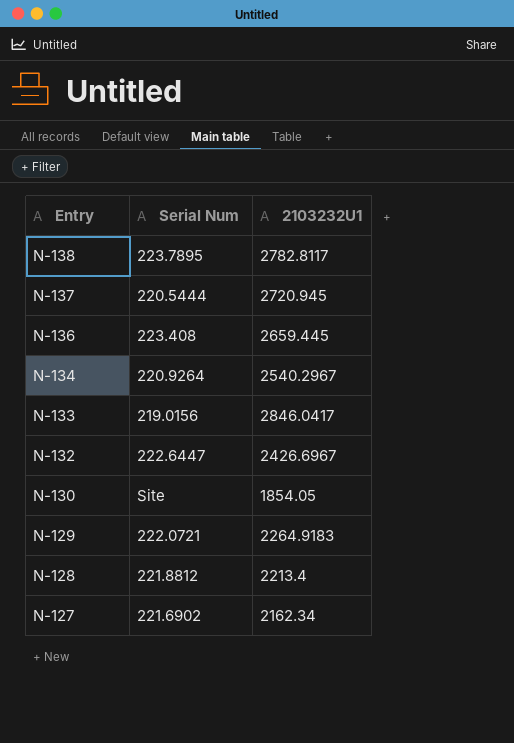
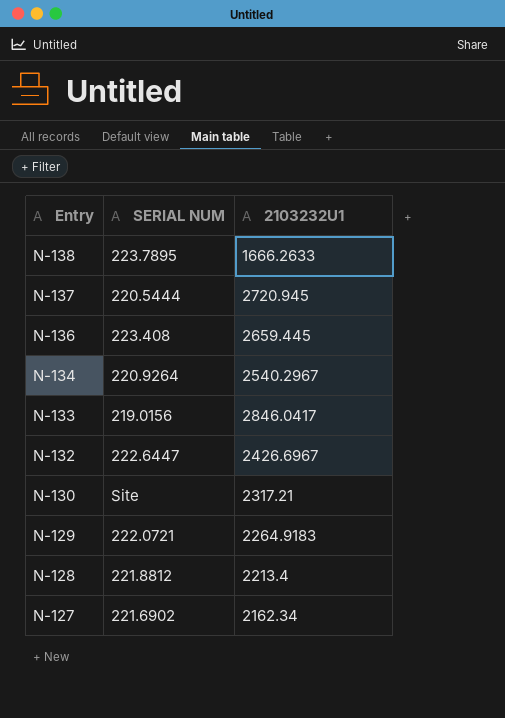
column name: Serial Num -> SERIAL NUM
N-138 | 2103232U1: 2782.8117 -> 1666.2633
N-130 | 2103232U1: 1854.05 -> 2317.21

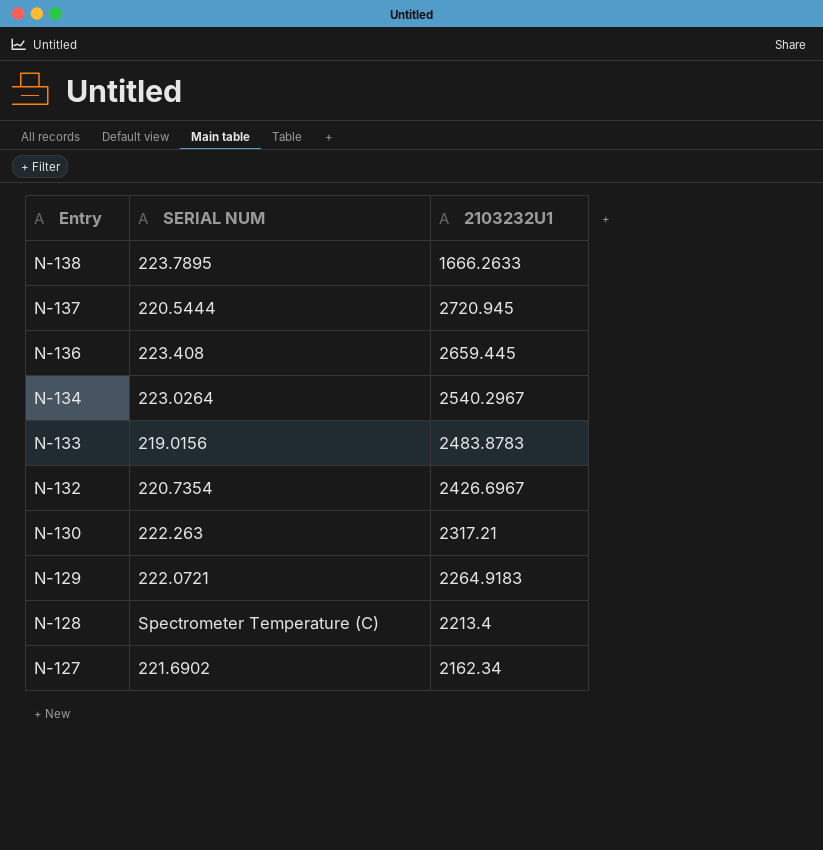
N-134 | SERIAL NUM: 220.9264 -> 223.0264
N-133 | 2103232U1: 2846.0417 -> 2483.8783
N-132 | SERIAL NUM: 222.6447 -> 220.7354
N-130 | SERIAL NUM: Site -> 222.263
N-128 | SERIAL NUM: 221.8812 -> Spectrometer Temperature (C)

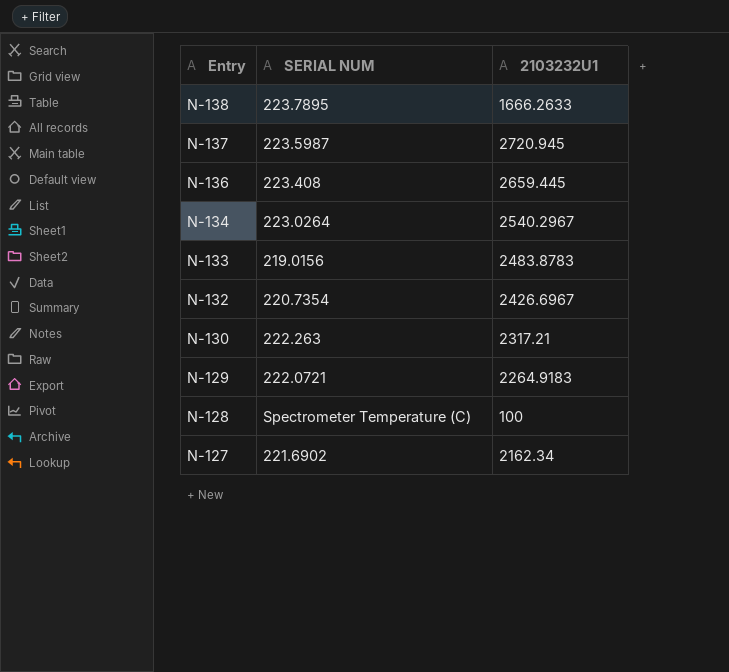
N-137 | SERIAL NUM: 220.5444 -> 223.5987
N-128 | 2103232U1: 2213.4 -> 100

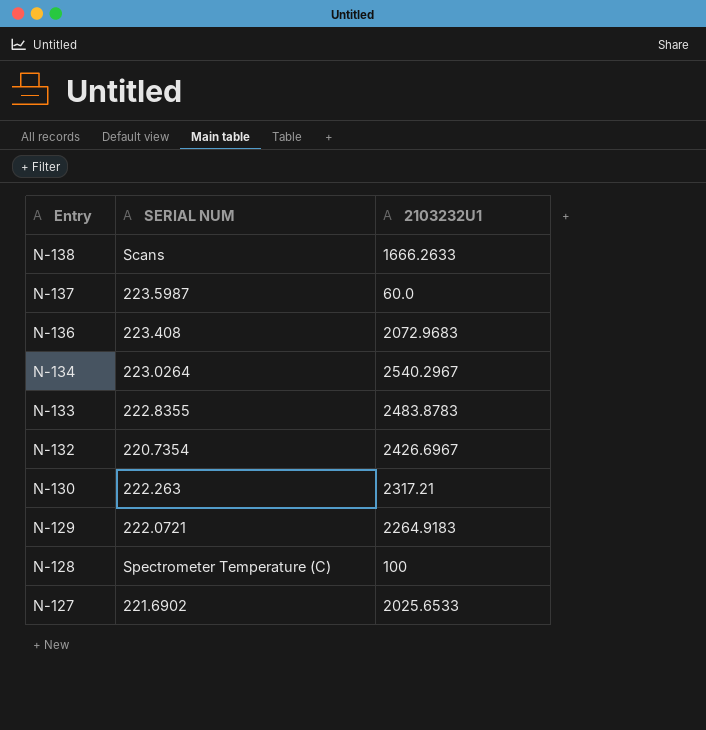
N-138 | SERIAL NUM: 223.7895 -> Scans
N-137 | 2103232U1: 2720.945 -> 60.0
N-136 | 2103232U1: 2659.445 -> 2072.9683
N-133 | SERIAL NUM: 219.0156 -> 222.8355
N-127 | 2103232U1: 2162.34 -> 2025.6533

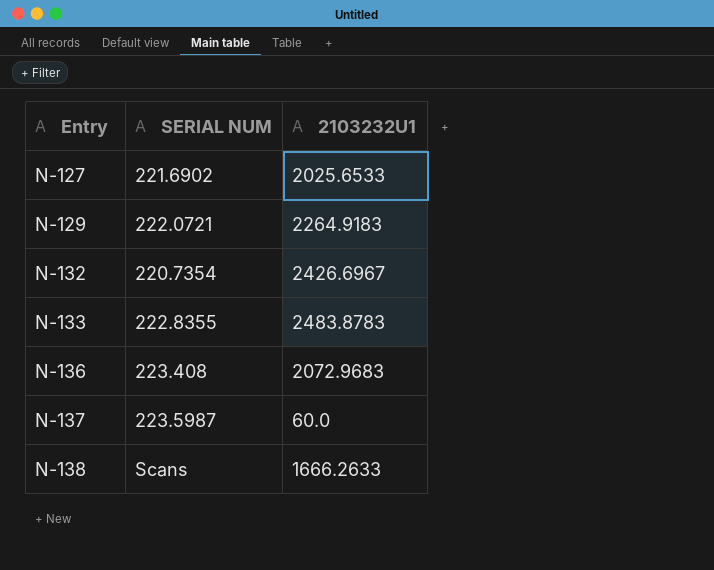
row order: Entry descending -> Entry ascending
row N-134: 223.0264 | 2540.2967 -> none
row N-130: 222.263 | 2317.21 -> none
row N-128: Spectrometer Temperature (C) | 100 -> none

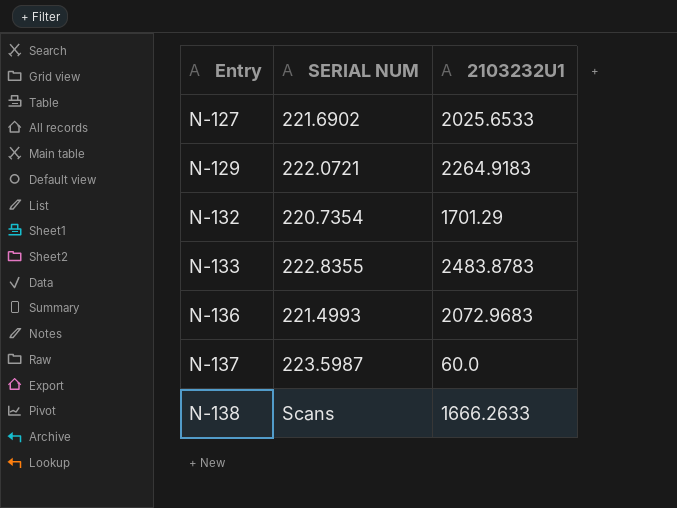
N-132 | 2103232U1: 2426.6967 -> 1701.29
N-136 | SERIAL NUM: 223.408 -> 221.4993

